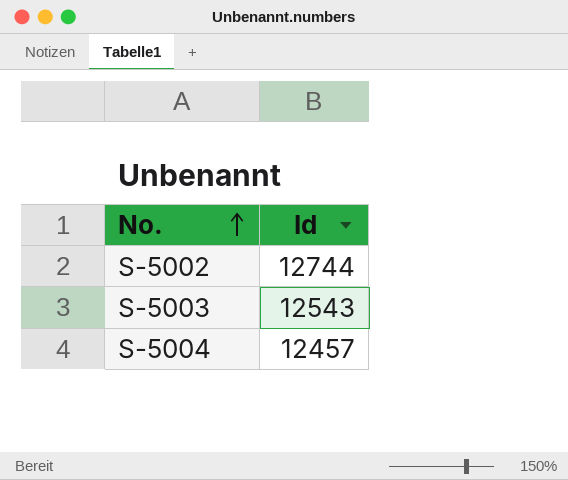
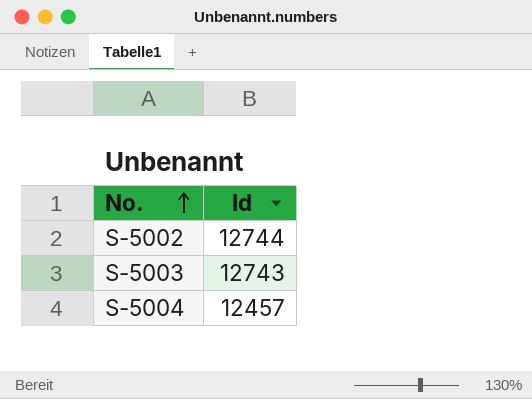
S-5003 | Id: 12543 -> 12743

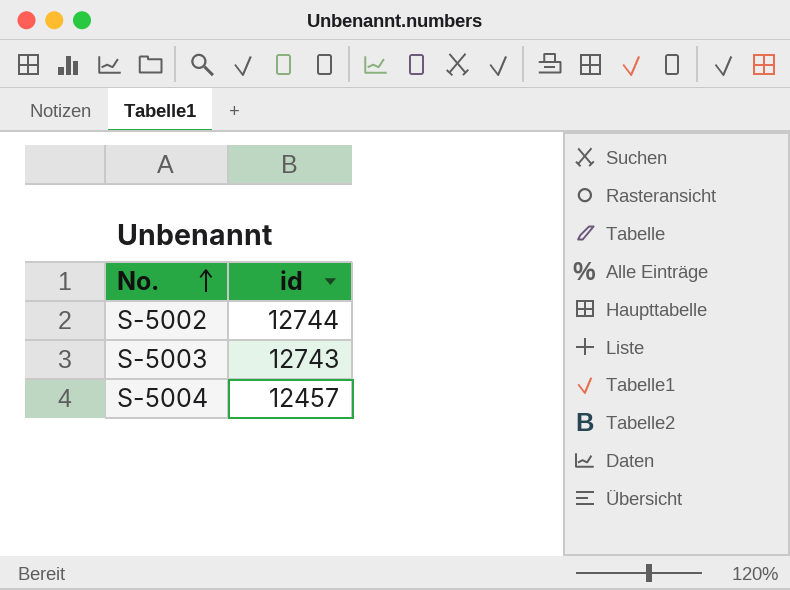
column name: Id -> id

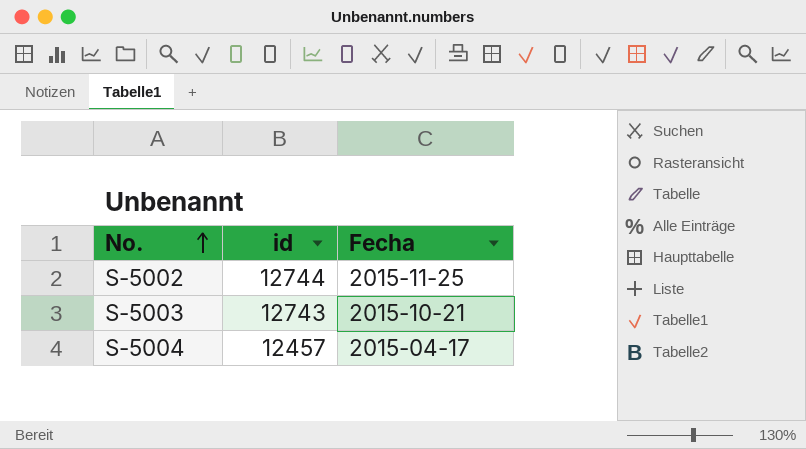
column Fecha | position: none -> 3

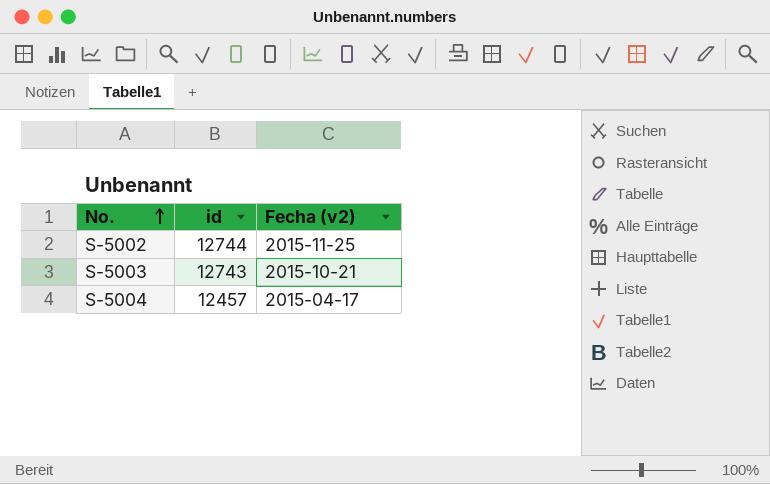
column name: Fecha -> Fecha (v2)

